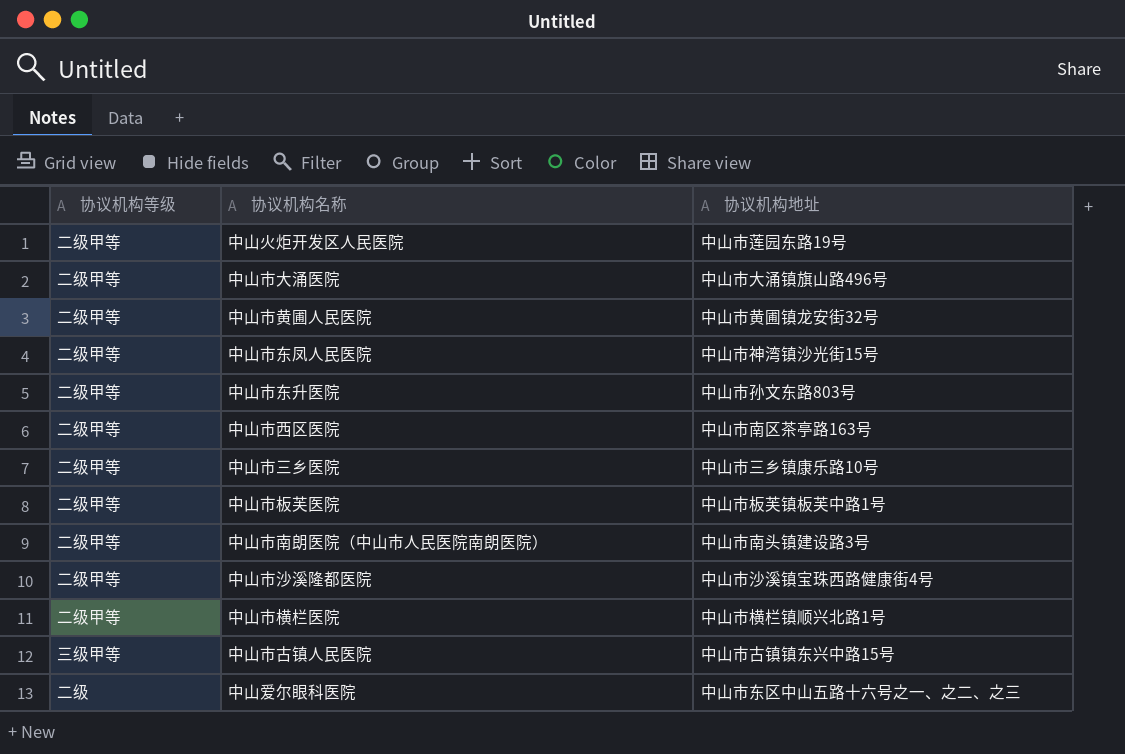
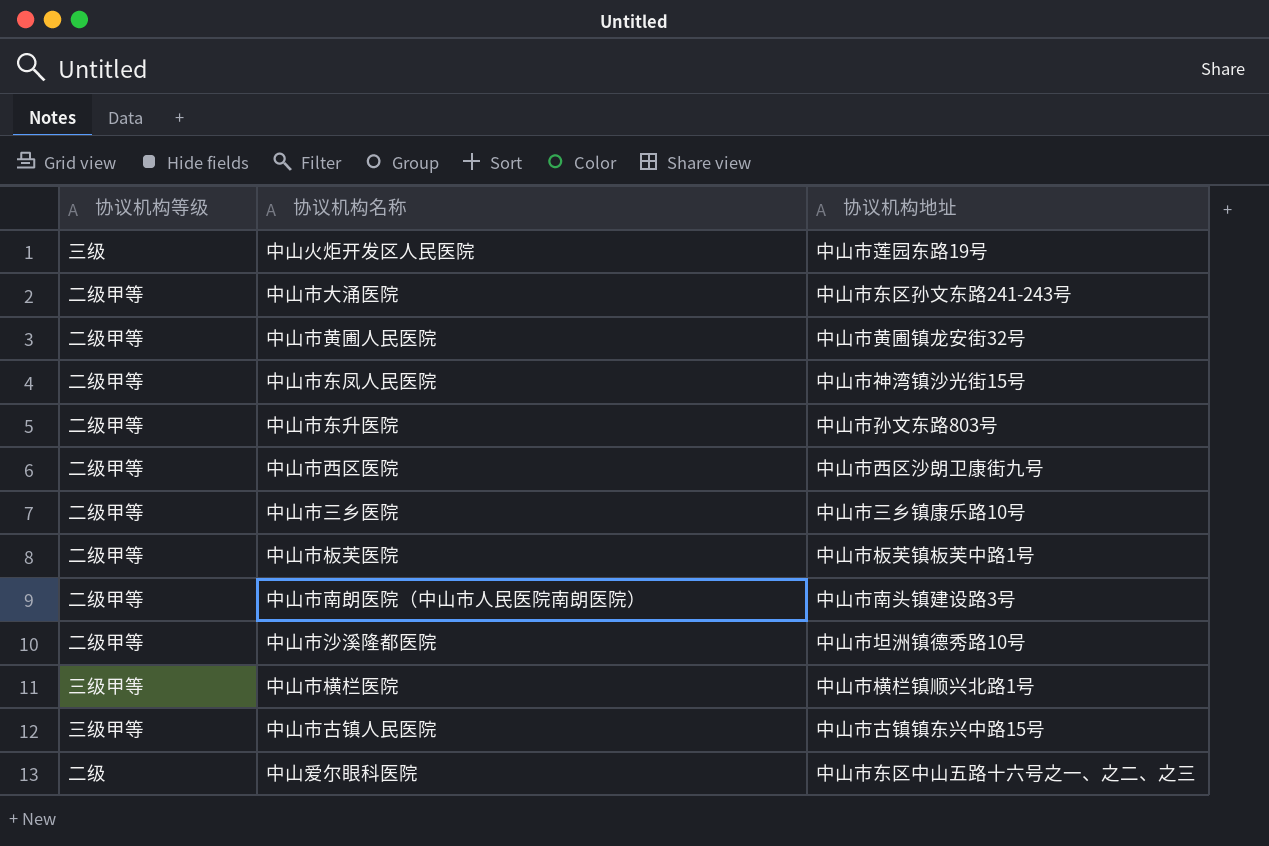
中山火炬开发区人民医院 | 协议机构等级: 二级甲等 -> 三级
中山市大涌医院 | 协议机构地址: 中山市大涌镇旗山路496号 -> 中山市东区孙文东路241-243号
中山市西区医院 | 协议机构地址: 中山市南区茶亭路163号 -> 中山市西区沙朗卫康街九号
中山市沙溪隆都医院 | 协议机构地址: 中山市沙溪镇宝珠西路健康街4号 -> 中山市坦洲镇德秀路10号
中山市横栏医院 | 协议机构等级: 二级甲等 -> 三级甲等

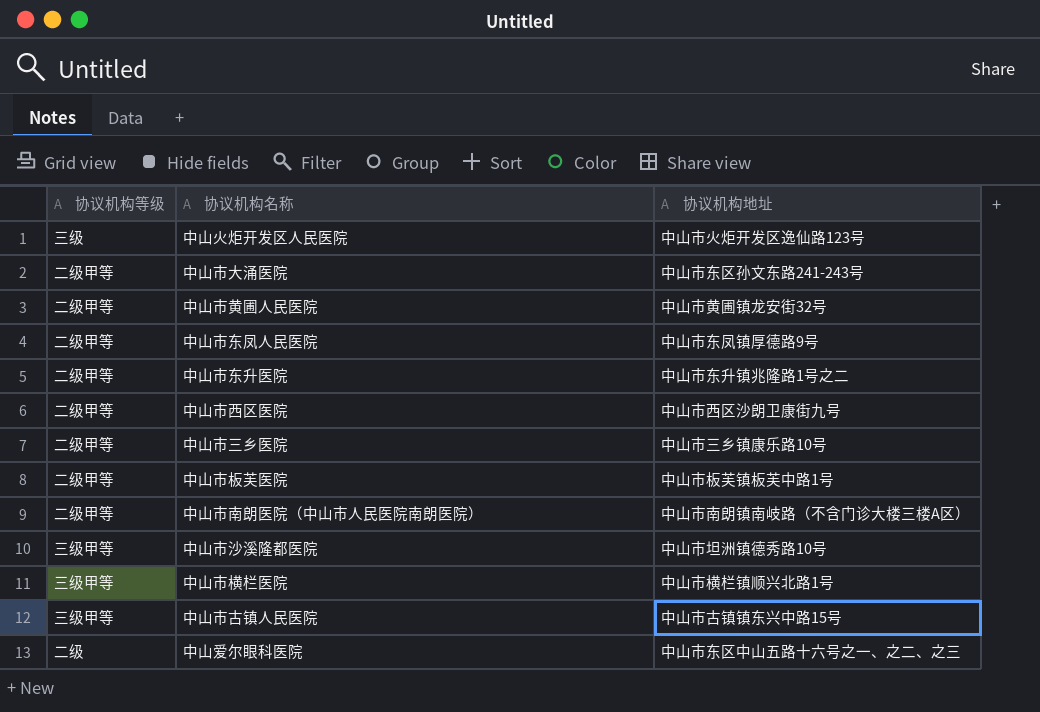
中山火炬开发区人民医院 | 协议机构地址: 中山市莲园东路19号 -> 中山市火炬开发区逸仙路123号
中山市东凤人民医院 | 协议机构地址: 中山市神湾镇沙光街15号 -> 中山市东凤镇厚德路9号
中山市东升医院 | 协议机构地址: 中山市孙文东路803号 -> 中山市东升镇兆隆路1号之二
中山市南朗医院（中山市人民医院南朗医院） | 协议机构地址: 中山市南头镇建设路3号 -> 中山市南朗镇南岐路（不含门诊大楼三楼A区）
中山市沙溪隆都医院 | 协议机构等级: 二级甲等 -> 三级甲等

